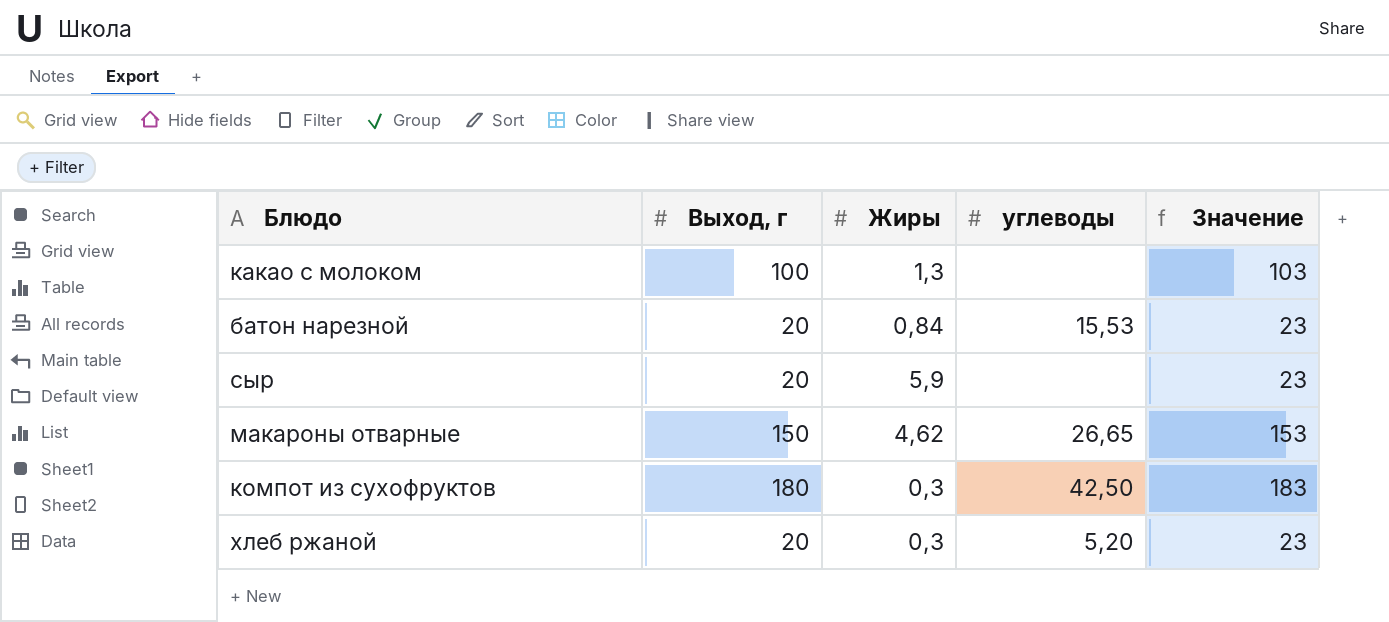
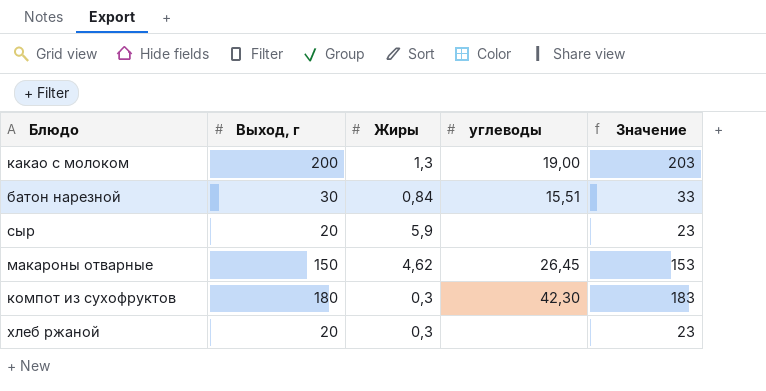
какао с молоком | Выход, г: 100 -> 200
какао с молоком | углеводы: none -> 19,00
какао с молоком | Значение: 103 -> 203
батон нарезной | Выход, г: 20 -> 30
батон нарезной | углеводы: 15,53 -> 15,51
батон нарезной | Значение: 23 -> 33
макароны отварные | углеводы: 26,65 -> 26,45
компот из сухофруктов | углеводы: 42,50 -> 42,30
хлеб ржаной | углеводы: 5,20 -> none

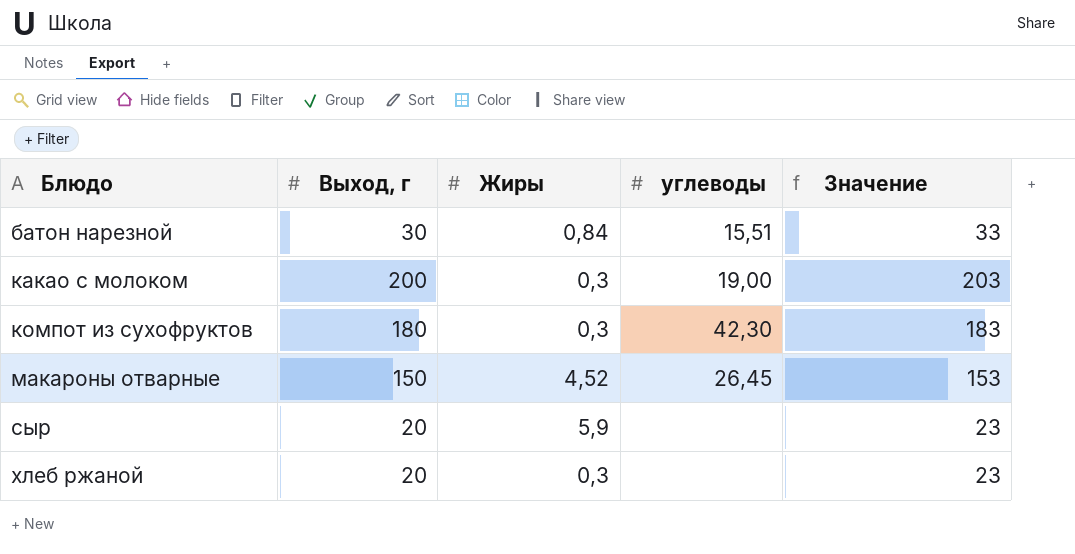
row order: none -> Блюдо ascending
какао с молоком | Жиры: 1,3 -> 0,3
макароны отварные | Жиры: 4,62 -> 4,52

